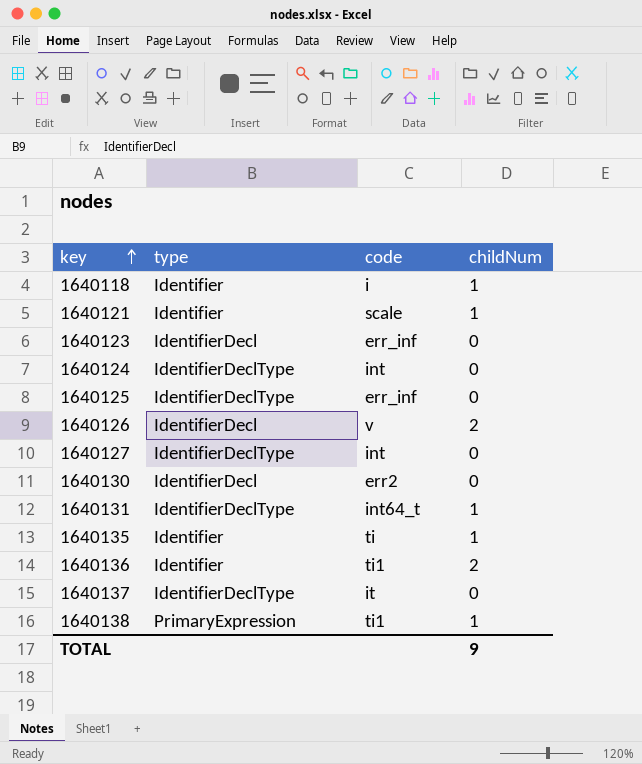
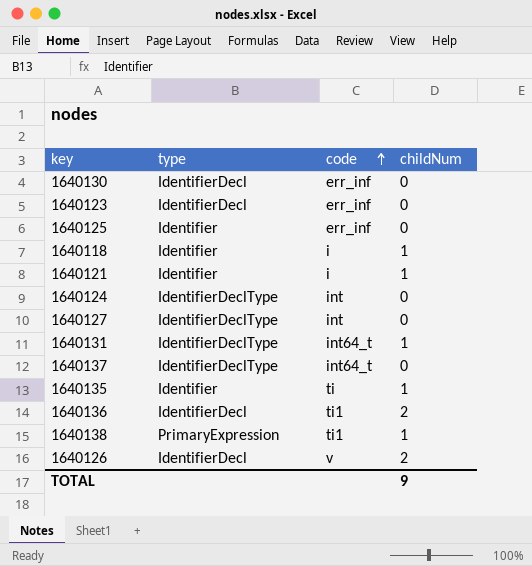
row order: key ascending -> code ascending
1640130 | code: err2 -> err_inf
1640125 | type: IdentifierDeclType -> Identifier
1640121 | code: scale -> i
1640137 | code: it -> int64_t
1640136 | type: Identifier -> IdentifierDecl

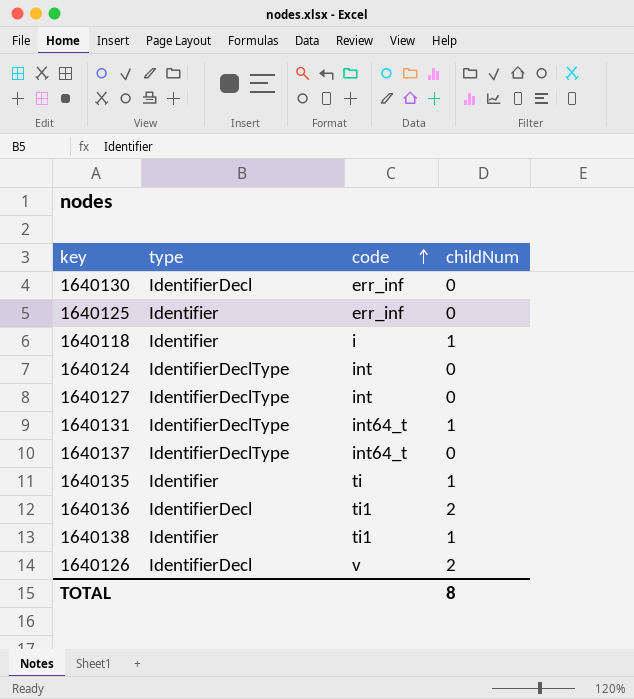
row 1640123: IdentifierDecl | err_inf | 0 -> none
row 1640121: Identifier | i | 1 -> none
1640138 | type: PrimaryExpression -> Identifier
TOTAL | childNum: 9 -> 8

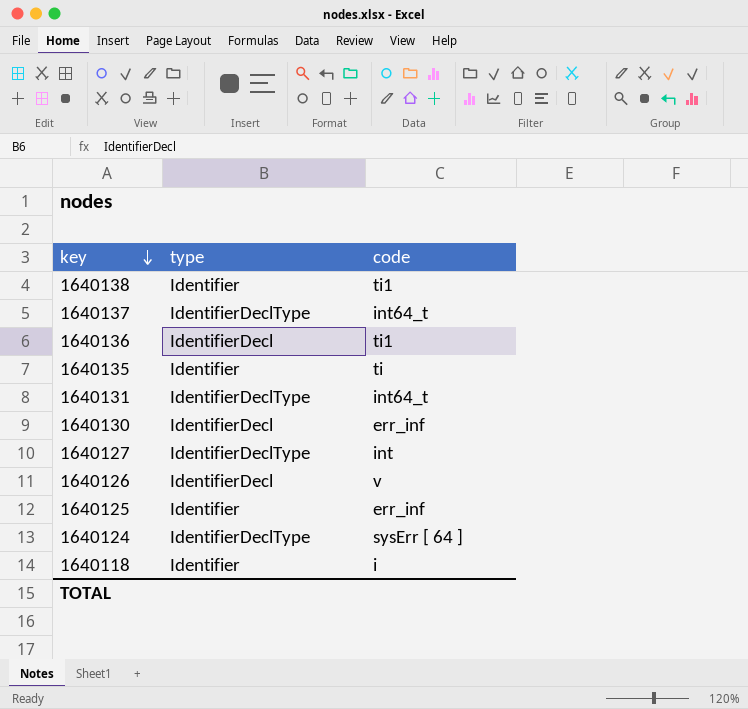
row order: code ascending -> key descending
column childNum | position: 4 -> none
1640124 | code: int -> sysErr [ 64 ]

